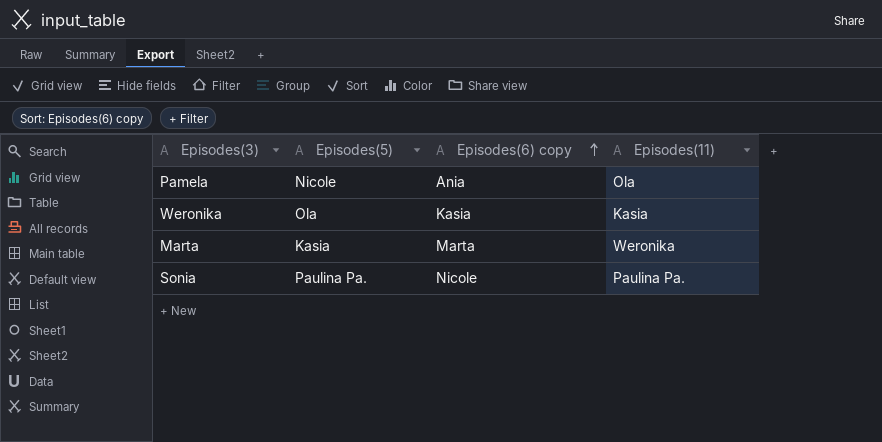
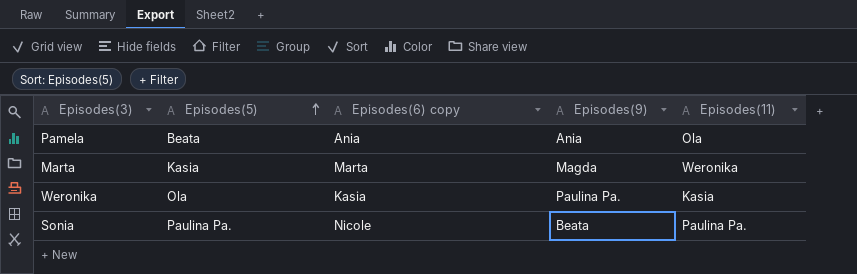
row order: Episodes(6) copy ascending -> Episodes(5) ascending
column Episodes(9) | position: none -> 4
Pamela | Episodes(5): Nicole -> Beata

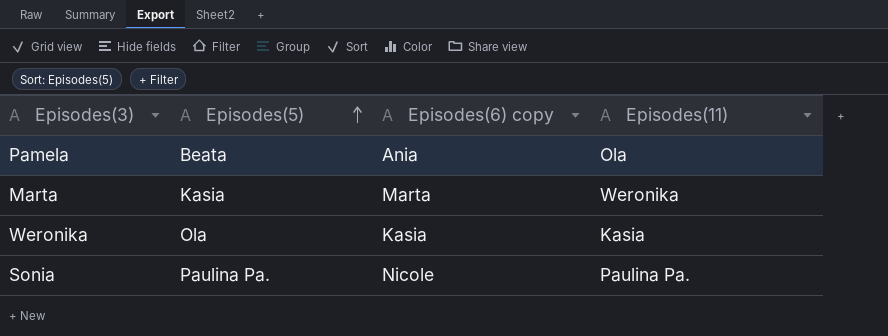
column Episodes(9) | position: 4 -> none

